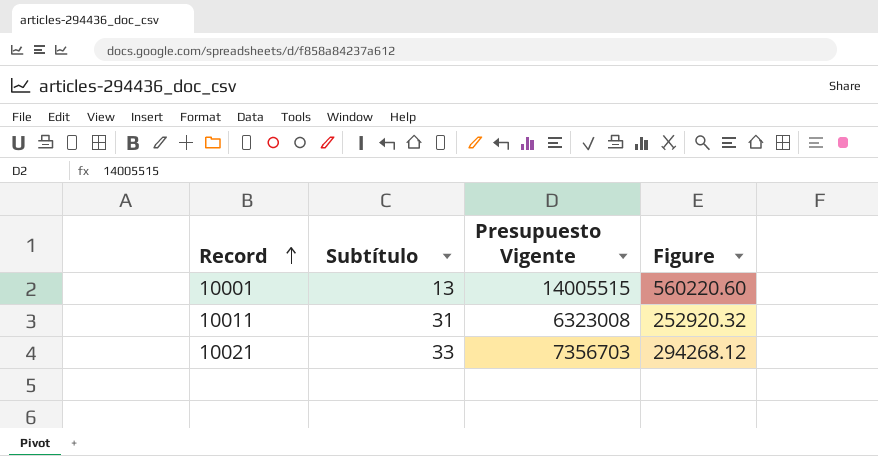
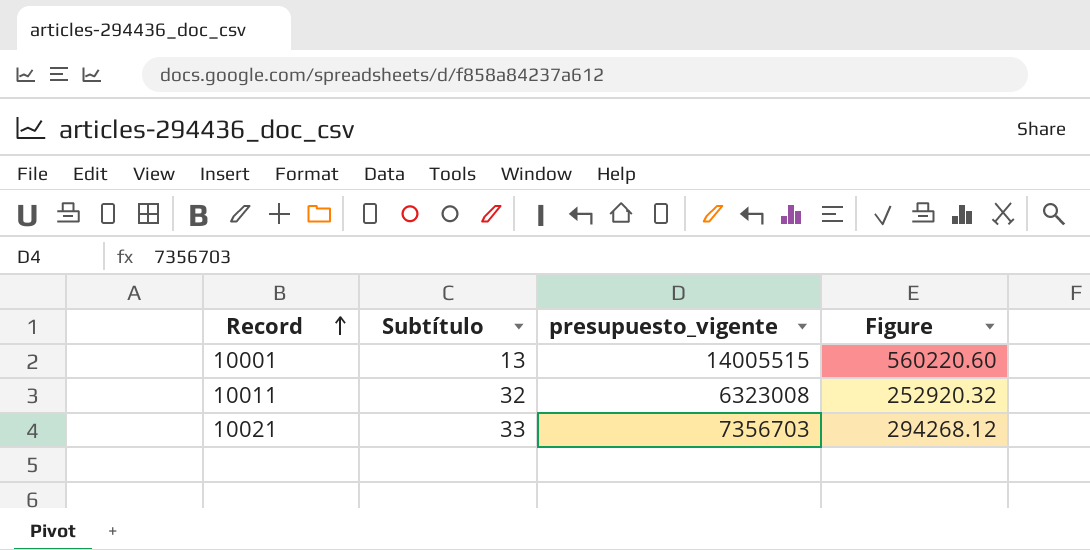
column name: Presupuesto Vigente -> presupuesto_vigente
10011 | Subtítulo: 31 -> 32

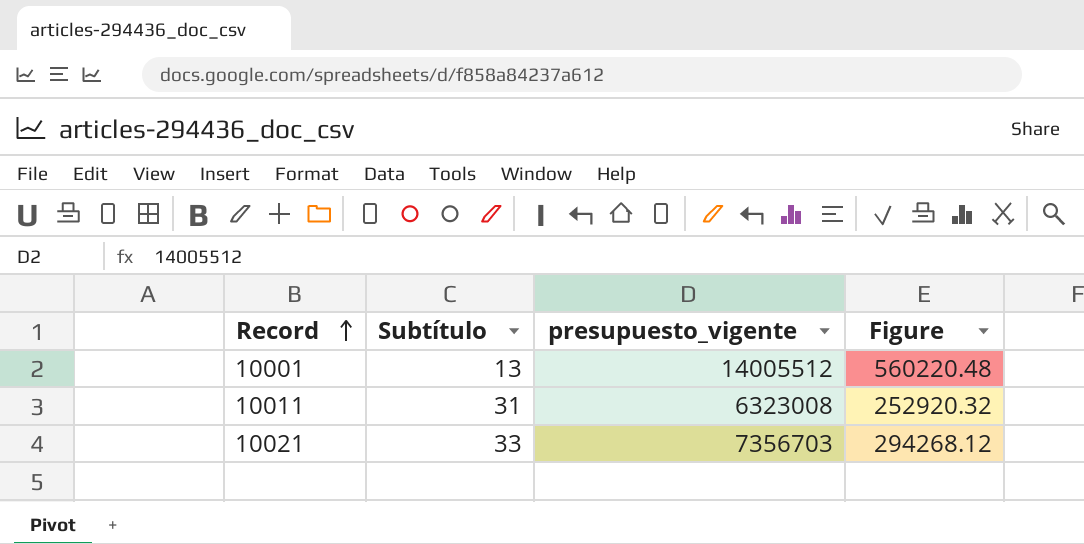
10001 | presupuesto_vigente: 14005515 -> 14005512
10001 | Figure: 560220.60 -> 560220.48
10011 | Subtítulo: 32 -> 31

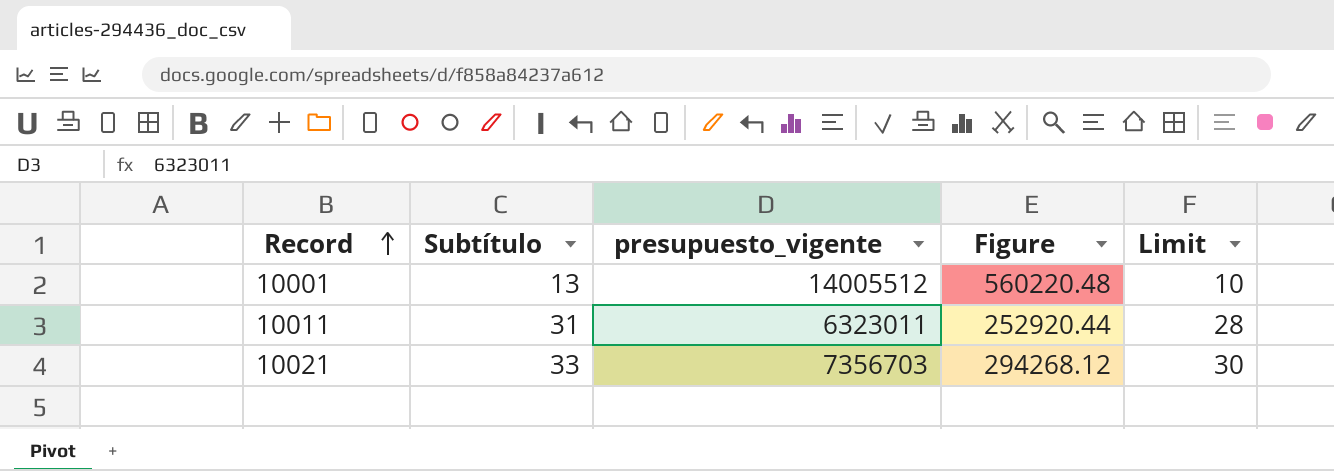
column Limit | formula: none -> [Subtítulo] - 3
10011 | presupuesto_vigente: 6323008 -> 6323011
10011 | Figure: 252920.32 -> 252920.44

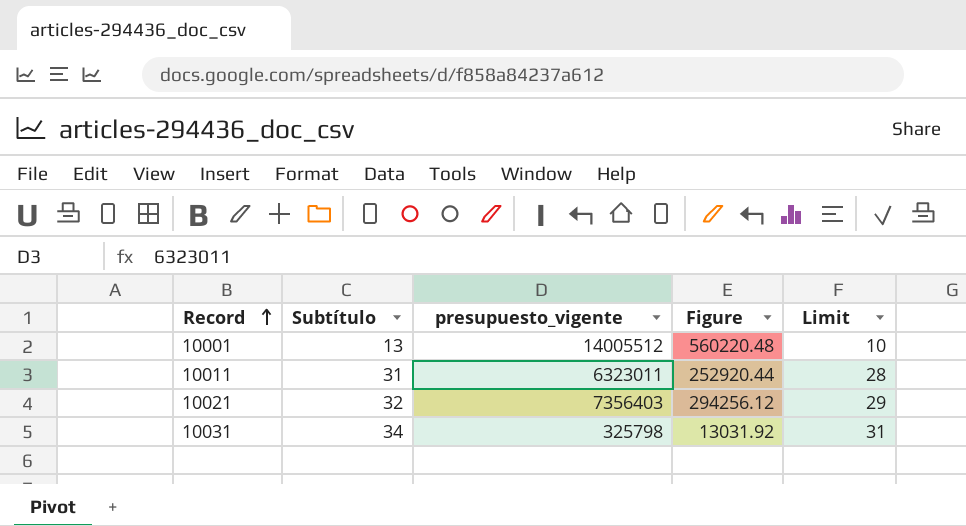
10021 | Subtítulo: 33 -> 32
10021 | presupuesto_vigente: 7356703 -> 7356403
10021 | Figure: 294268.12 -> 294256.12
10021 | Limit: 30 -> 29
row 10031: none -> 34 | 325798 | 13031.92 | 31

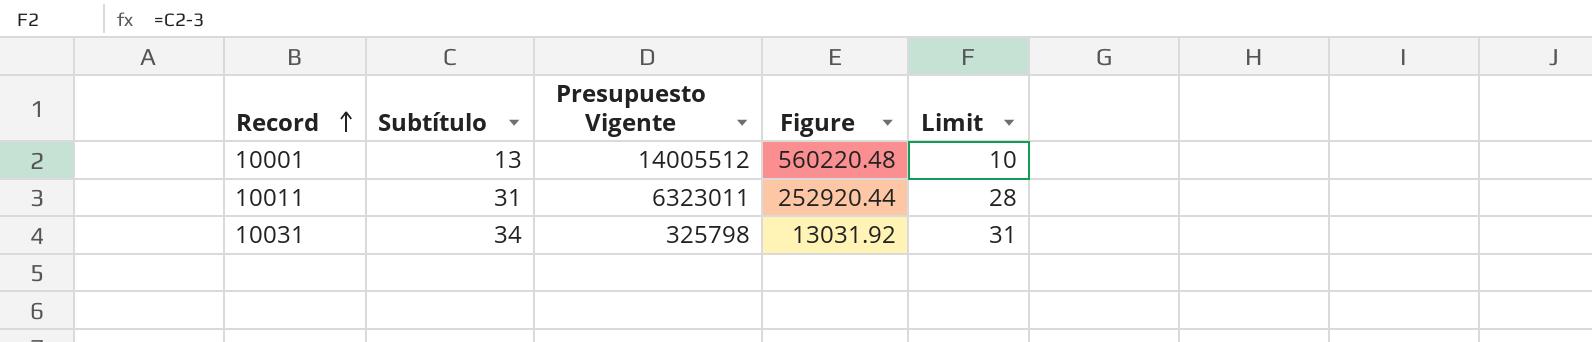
column name: presupuesto_vigente -> Presupuesto Vigente
row 10021: 32 | 7356403 | 294256.12 | 29 -> none

